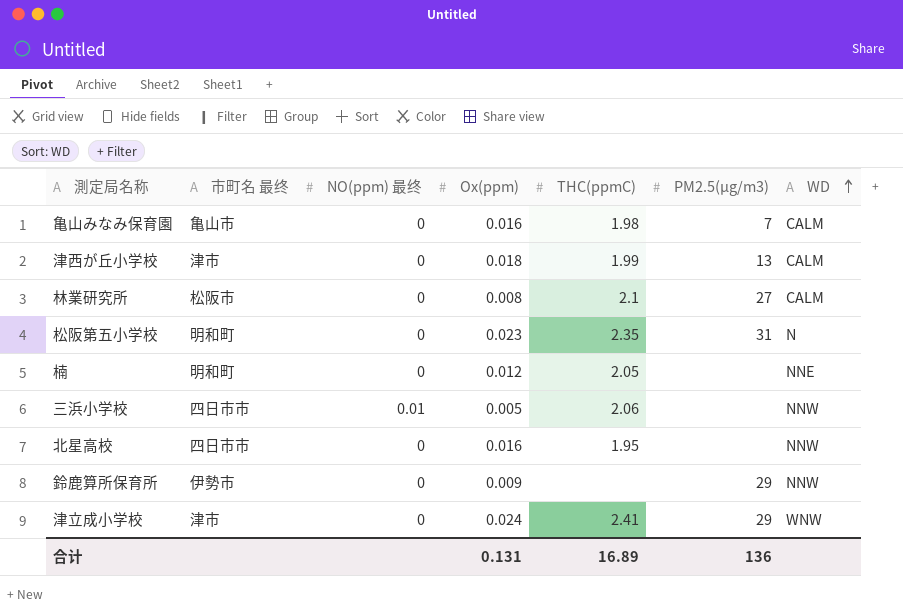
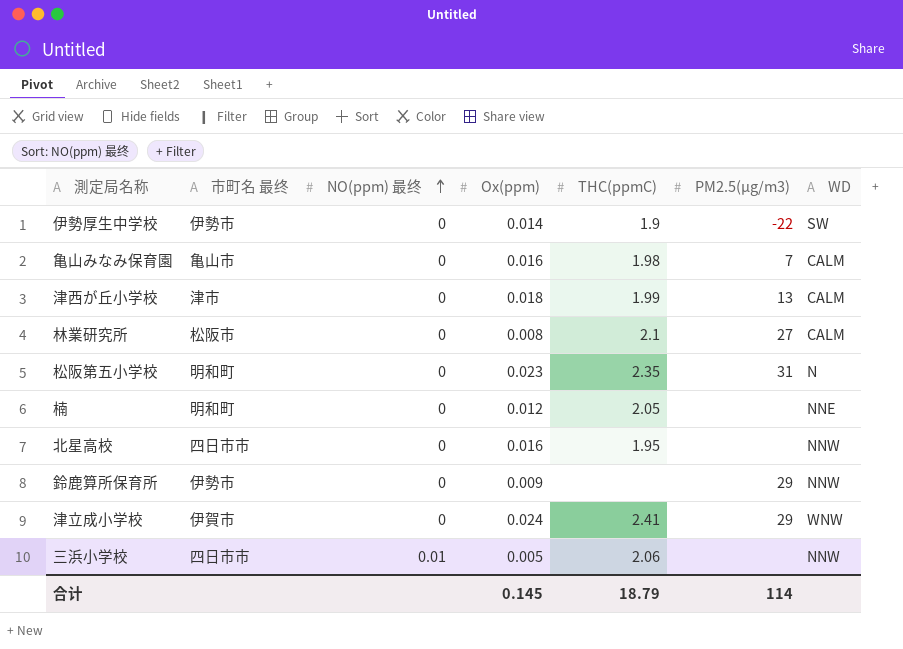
row order: WD ascending -> NO(ppm) 最终 ascending
row 伊勢厚生中学校: none -> 伊勢市 | 0 | 0.014 | 1.9 | -22 | SW
津立成小学校 | 市町名 最终: 津市 -> 伊賀市
合计 | Ox(ppm): 0.131 -> 0.145
合计 | THC(ppmC): 16.89 -> 18.79
合计 | PM2.5(μg/m3): 136 -> 114

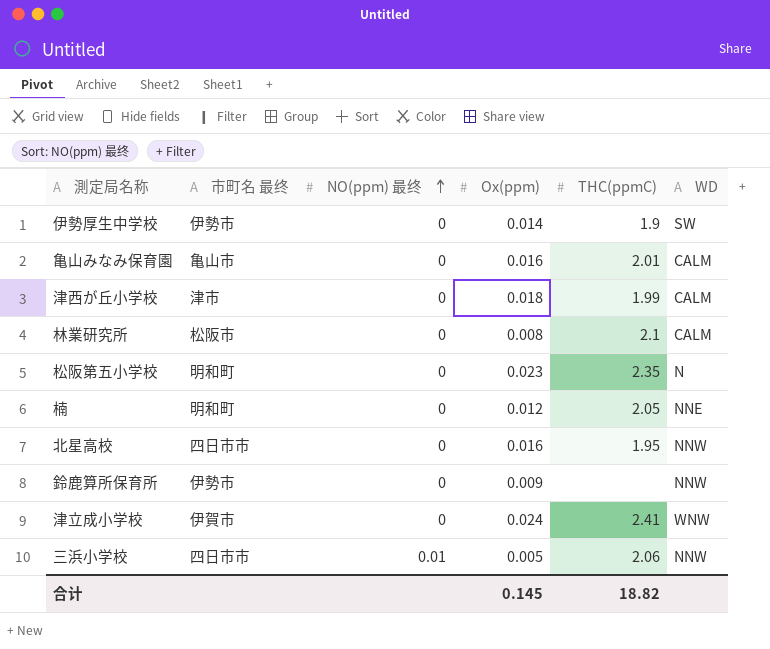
column PM2.5(μg/m3) | position: 6 -> none
亀山みなみ保育園 | THC(ppmC): 1.98 -> 2.01
合计 | THC(ppmC): 18.79 -> 18.82

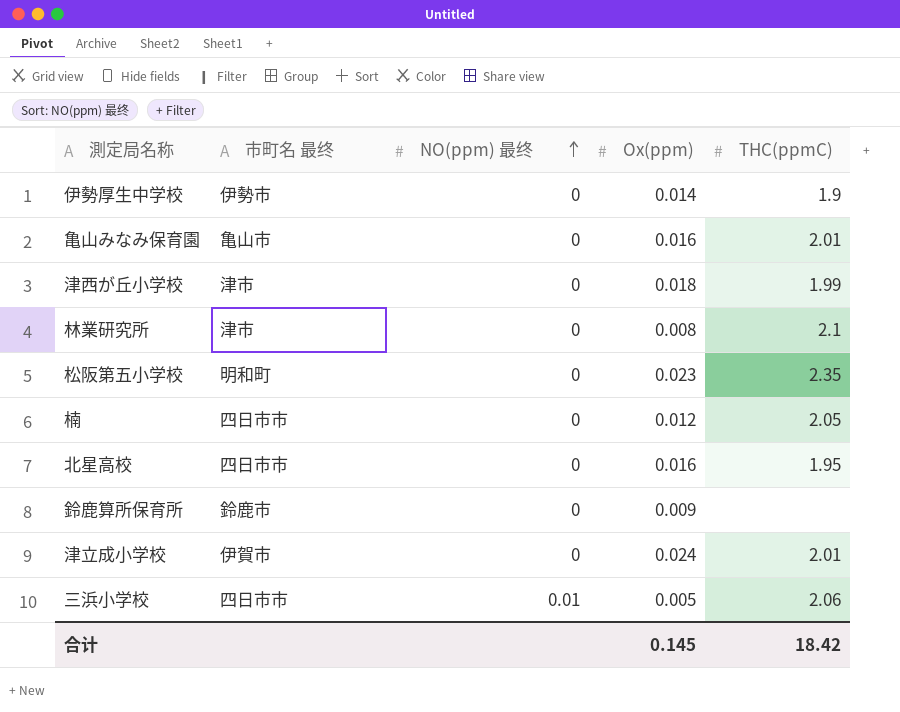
column WD | position: 6 -> none
林業研究所 | 市町名 最终: 松阪市 -> 津市
楠 | 市町名 最终: 明和町 -> 四日市市
鈴鹿算所保育所 | 市町名 最终: 伊勢市 -> 鈴鹿市
津立成小学校 | THC(ppmC): 2.41 -> 2.01
合计 | THC(ppmC): 18.82 -> 18.42

